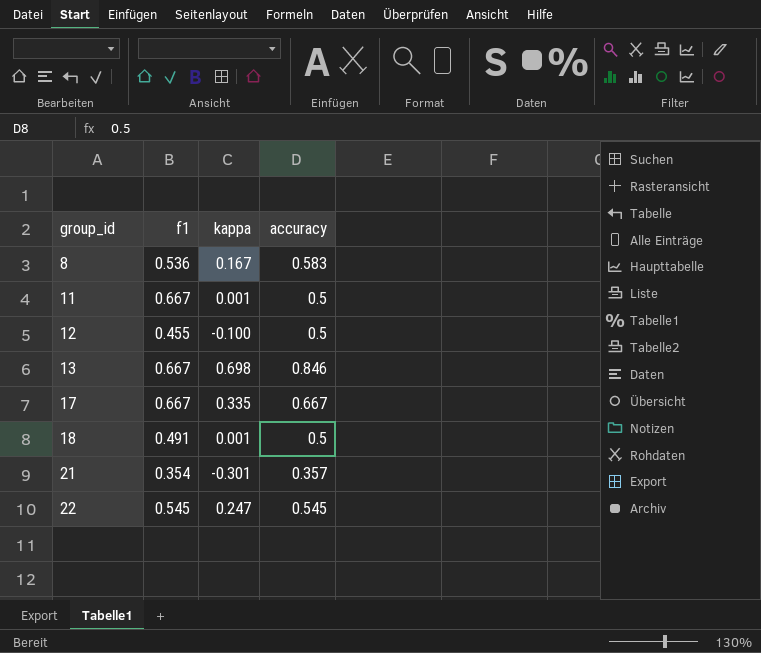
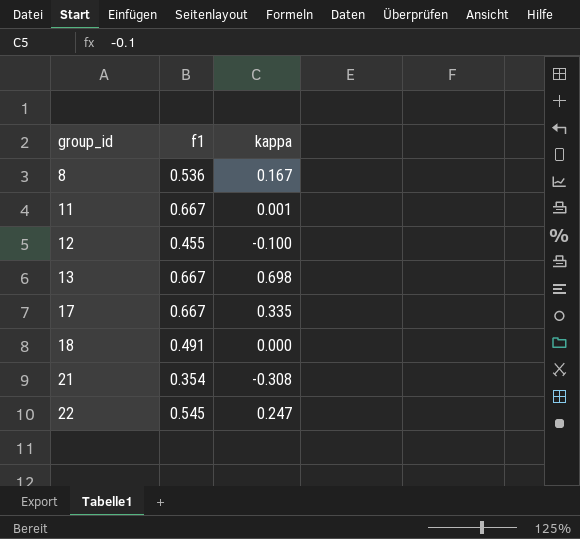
column accuracy | position: 4 -> none
18 | kappa: 0.001 -> 0.000
21 | kappa: -0.301 -> -0.308

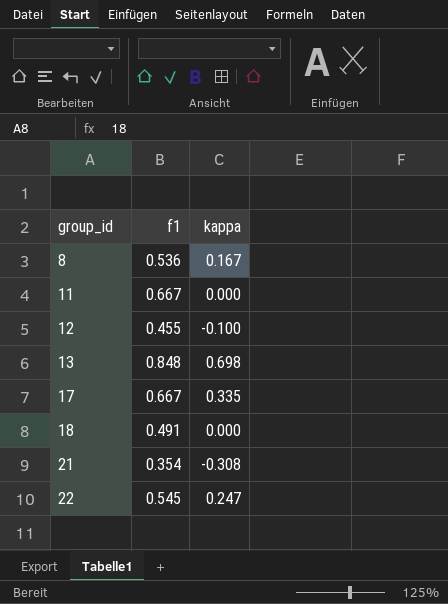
11 | kappa: 0.001 -> 0.000
13 | f1: 0.667 -> 0.848

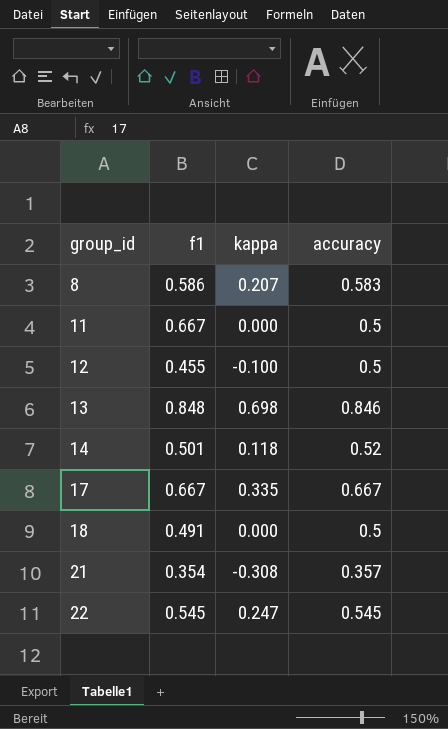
column accuracy | position: none -> 4
8 | f1: 0.536 -> 0.586
8 | kappa: 0.167 -> 0.207
row 14: none -> 0.501 | 0.118 | 0.52

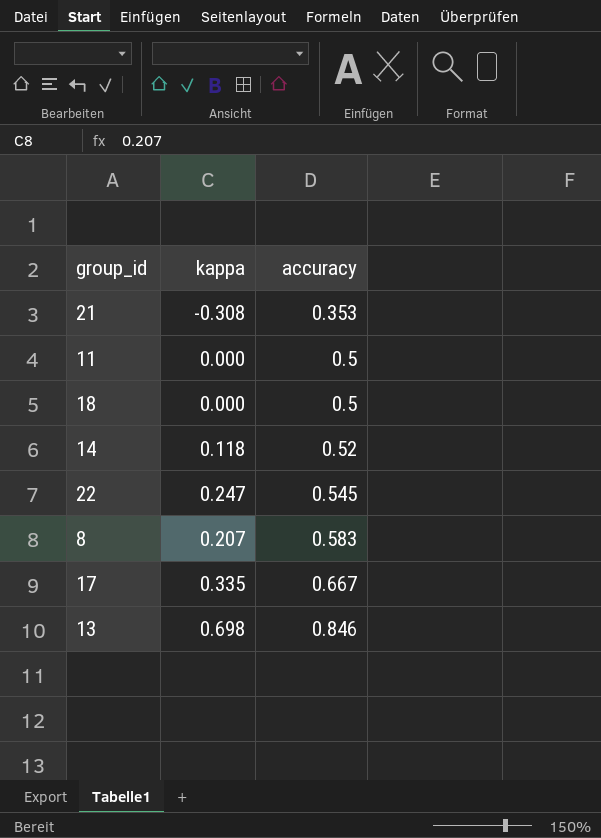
row order: group_id ascending -> accuracy ascending
column f1 | position: 2 -> none
row 12: 0.455 | -0.100 | 0.5 -> none
21 | accuracy: 0.357 -> 0.353

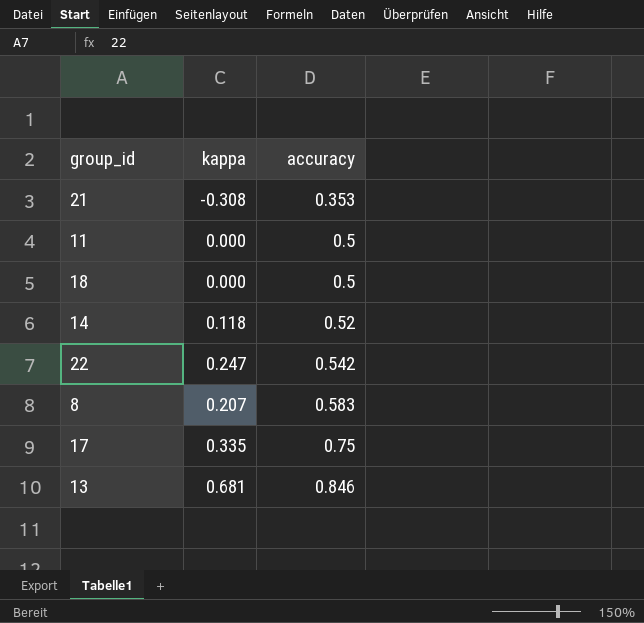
22 | accuracy: 0.545 -> 0.542
17 | accuracy: 0.667 -> 0.75
13 | kappa: 0.698 -> 0.681

